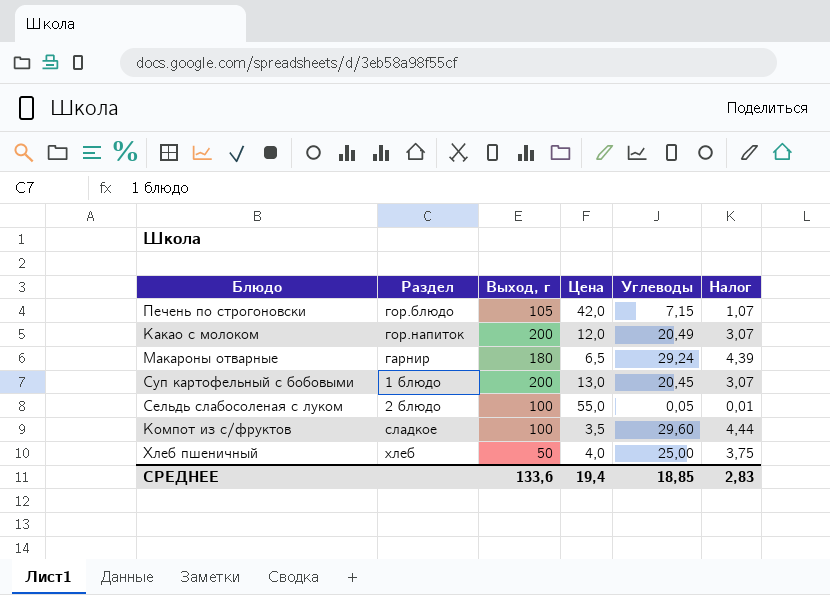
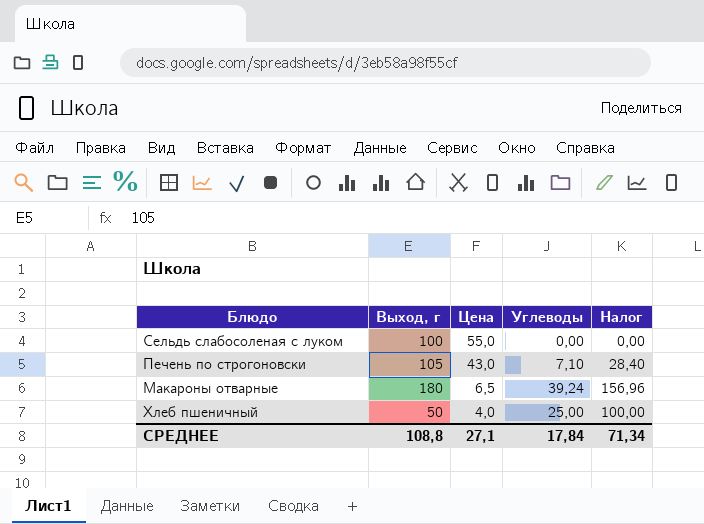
row order: none -> Цена descending
column Раздел | position: 2 -> none
column Налог | formula: [Углеводы] * 0,15 -> [Углеводы] * 4
row Какао с молоком: гор.напиток | 200 | 12,0 | 20,49 | 3,07 -> none
row Суп картофельный с бобовыми: 1 блюдо | 200 | 13,0 | 20,45 | 3,07 -> none
row Компот из с/фруктов: сладкое | 100 | 3,5 | 29,60 | 4,44 -> none
Сельдь слабосоленая с луком | Углеводы: 0,05 -> 0,00
Печень по строгоновски | Цена: 42,0 -> 43,0
Печень по строгоновски | Углеводы: 7,15 -> 7,10
Макароны отварные | Углеводы: 29,24 -> 39,24
СРЕДНЕЕ | Выход, г: 133,6 -> 108,8
СРЕДНЕЕ | Цена: 19,4 -> 27,1
СРЕДНЕЕ | Углеводы: 18,85 -> 17,84
СРЕДНЕЕ | Налог: 2,83 -> 71,34

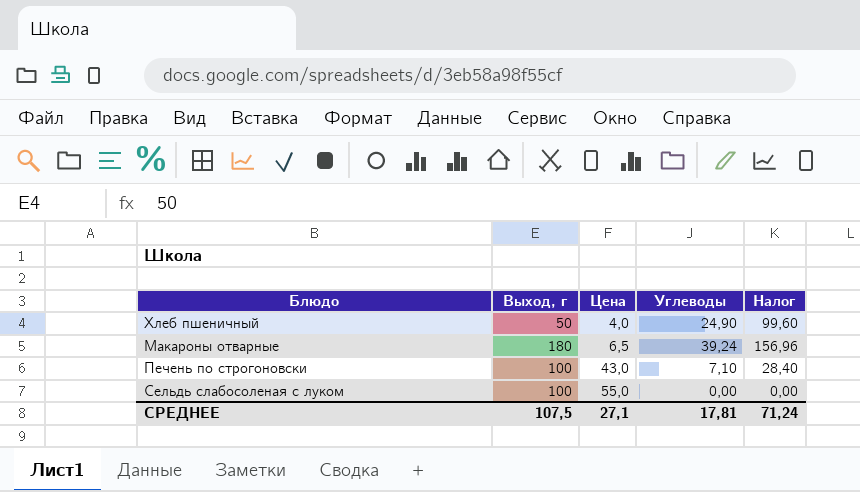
row order: Цена descending -> Цена ascending
Хлеб пшеничный | Углеводы: 25,00 -> 24,90
Хлеб пшеничный | Налог: 100,00 -> 99,60
Печень по строгоновски | Выход, г: 105 -> 100
СРЕДНЕЕ | Выход, г: 108,8 -> 107,5
СРЕДНЕЕ | Углеводы: 17,84 -> 17,81
СРЕДНЕЕ | Налог: 71,34 -> 71,24

